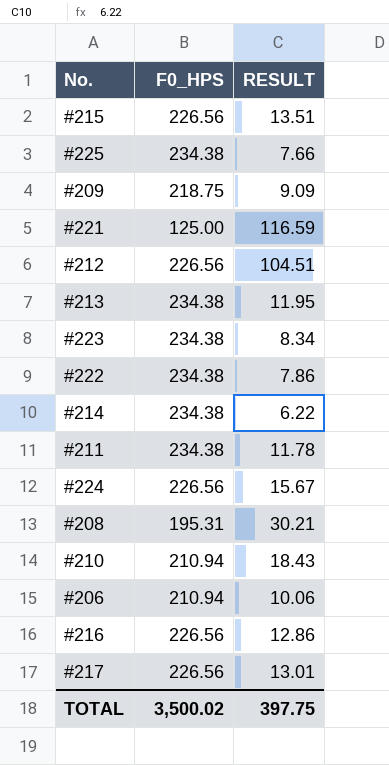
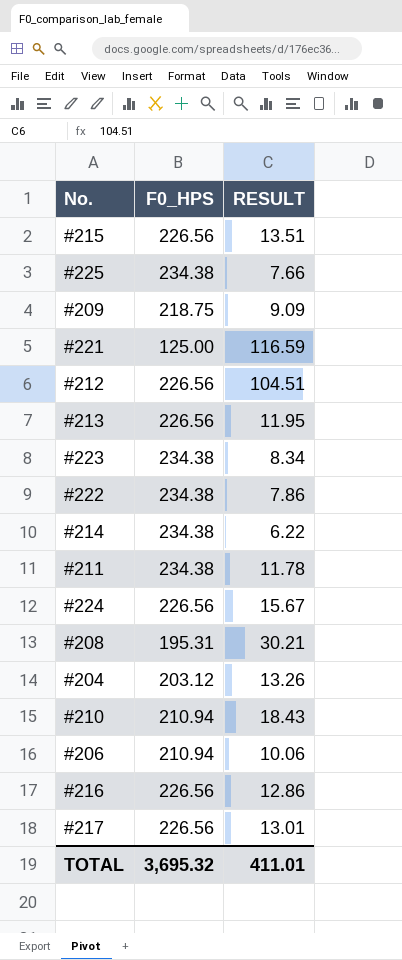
#213 | F0_HPS: 234.38 -> 226.56
row #204: none -> 203.12 | 13.26
TOTAL | F0_HPS: 3,500.02 -> 3,695.32
TOTAL | RESULT: 397.75 -> 411.01

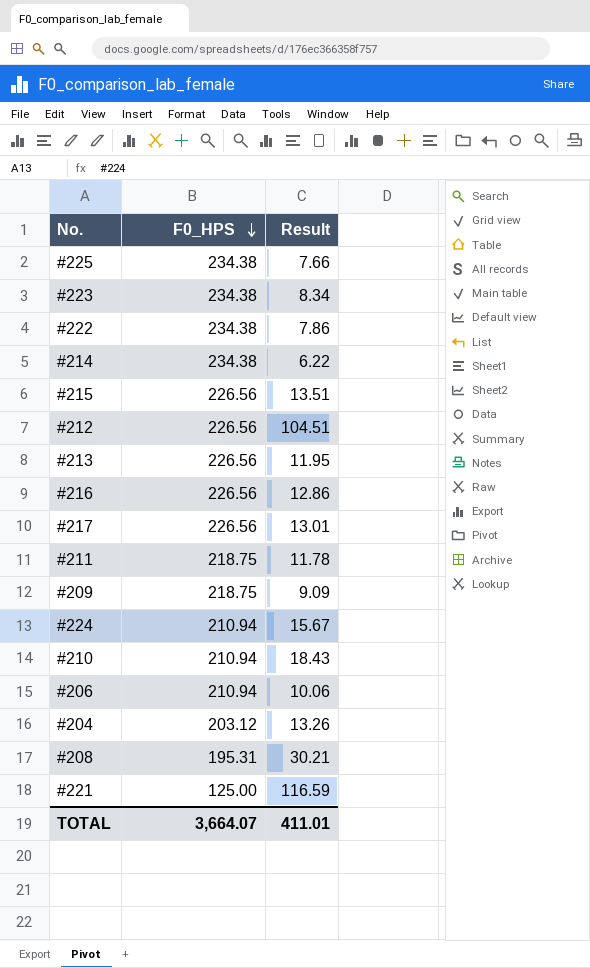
row order: none -> F0_HPS descending
column name: RESULT -> Result
#211 | F0_HPS: 234.38 -> 218.75
#224 | F0_HPS: 226.56 -> 210.94
TOTAL | F0_HPS: 3,695.32 -> 3,664.07

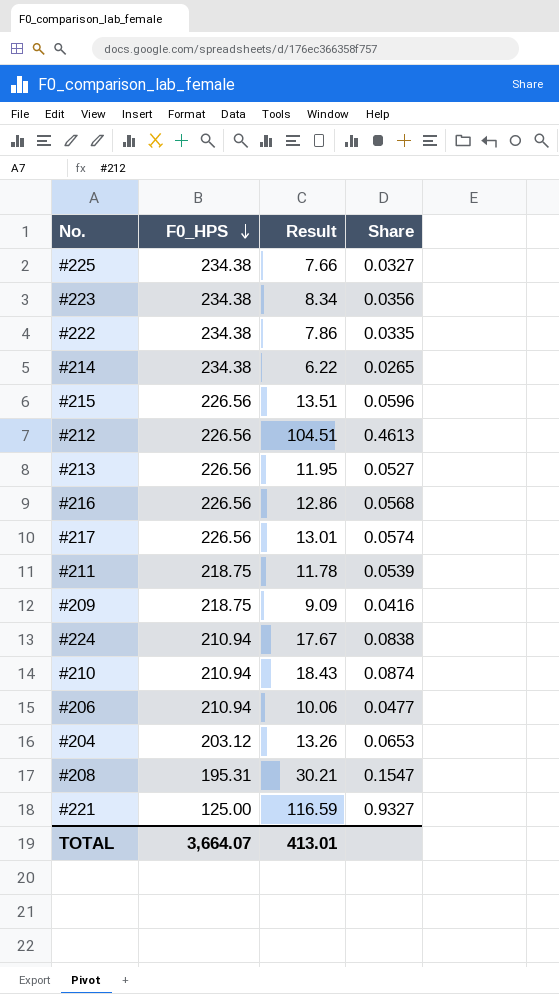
column Share | formula: none -> [Result] / [F0_HPS]
#224 | Result: 15.67 -> 17.67
TOTAL | Result: 411.01 -> 413.01

